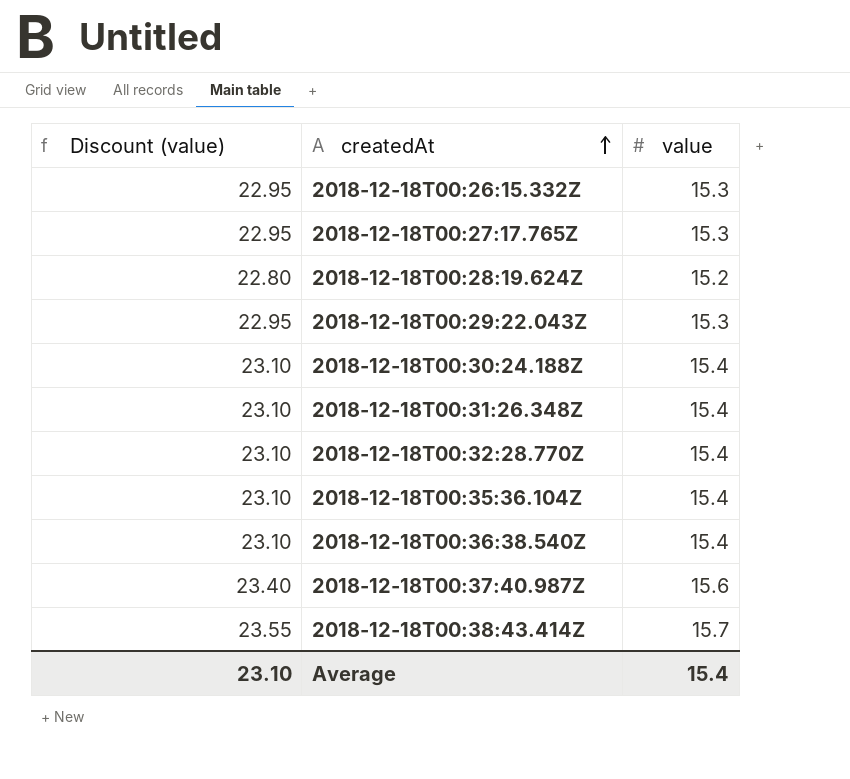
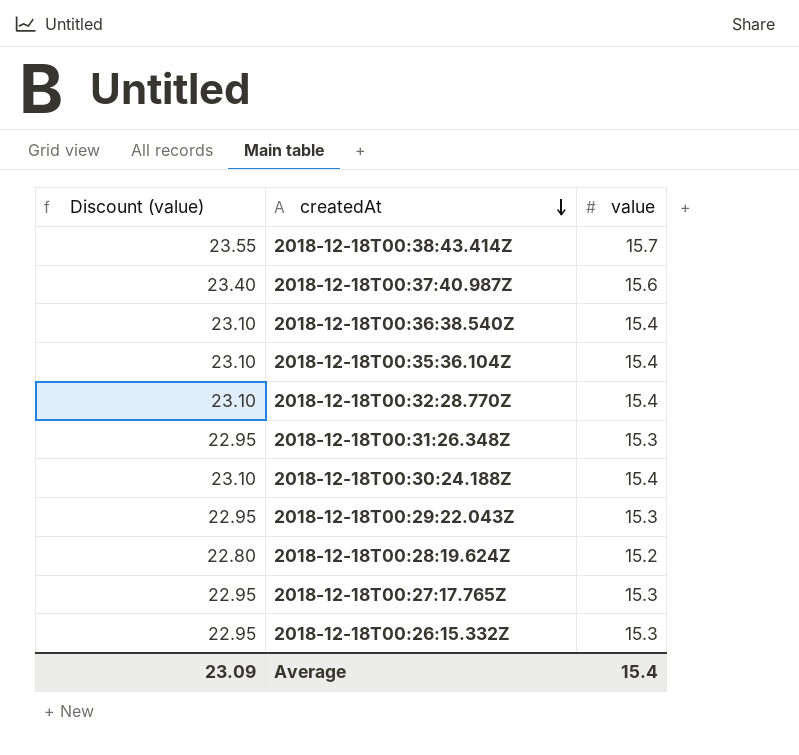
row order: createdAt ascending -> createdAt descending
2018-12-18T00:31:26.348Z | Discount (value): 23.10 -> 22.95
2018-12-18T00:31:26.348Z | value: 15.4 -> 15.3
Average | Discount (value): 23.10 -> 23.09

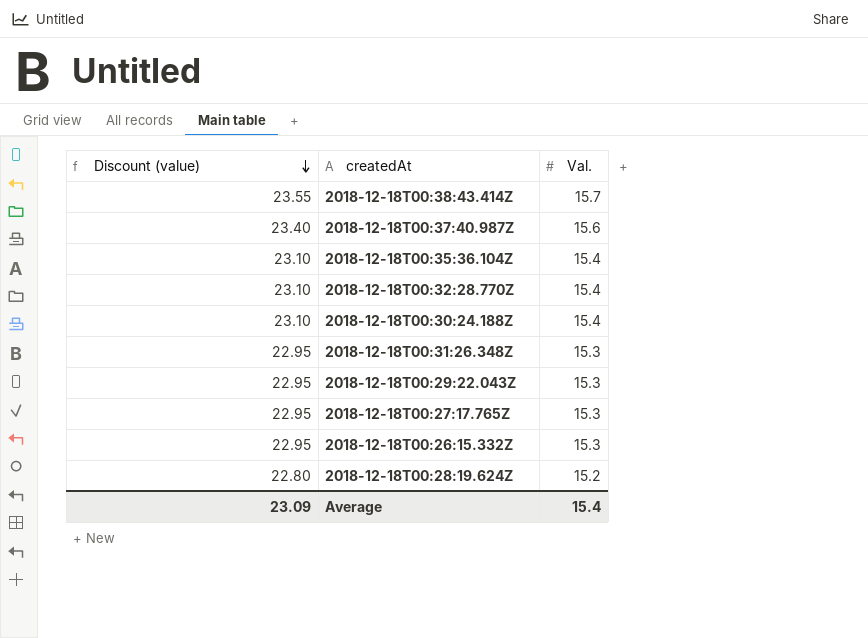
row order: createdAt descending -> Discount (value) descending
column name: value -> Val.
row 2018-12-18T00:36:38.540Z: 23.10 | 15.4 -> none

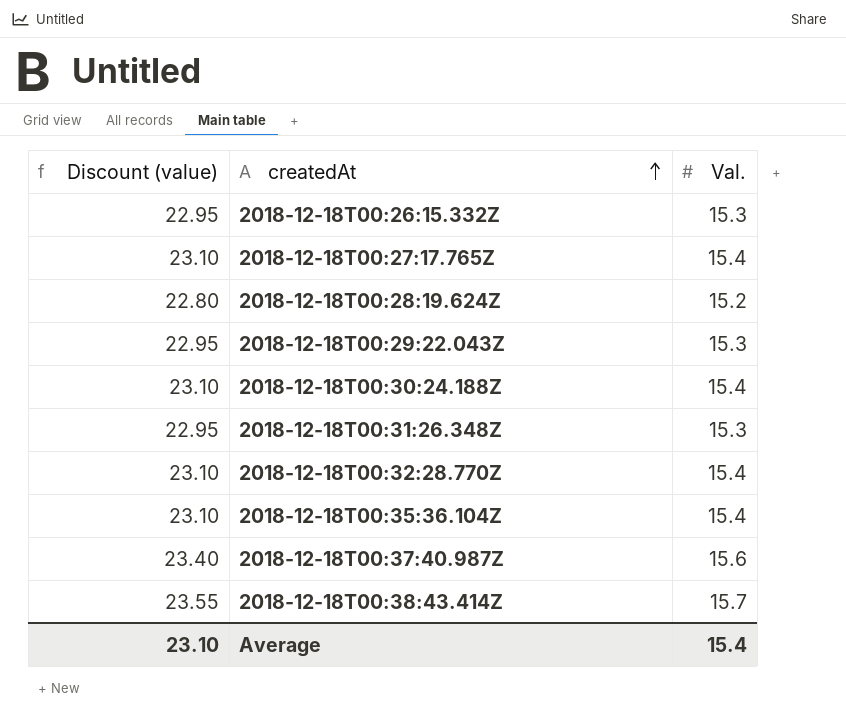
row order: Discount (value) descending -> createdAt ascending
2018-12-18T00:27:17.765Z | Discount (value): 22.95 -> 23.10
2018-12-18T00:27:17.765Z | Val.: 15.3 -> 15.4
Average | Discount (value): 23.09 -> 23.10

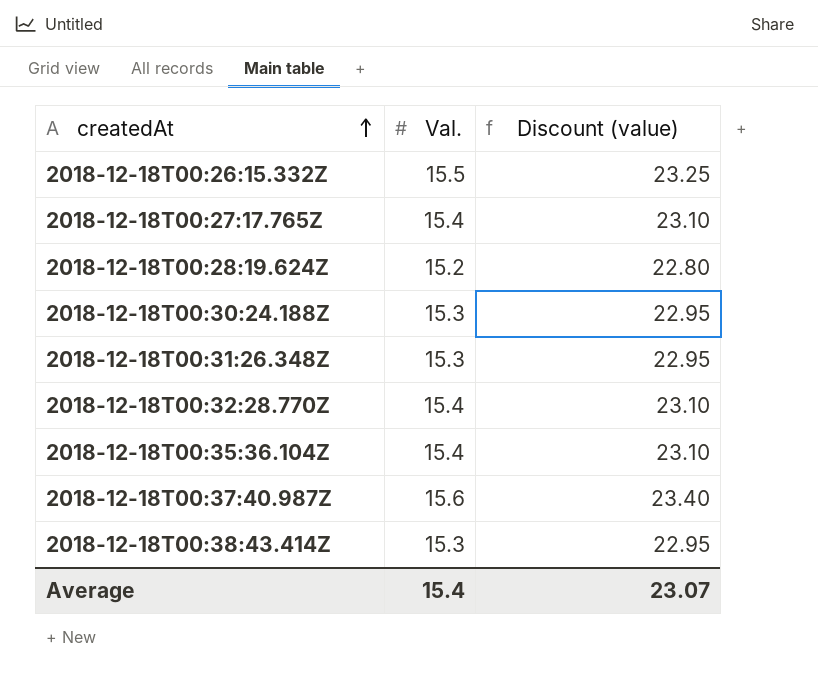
column Discount (value) | position: 1 -> 3
row 2018-12-18T00:29:22.043Z: 22.95 | 15.3 -> none
2018-12-18T00:26:15.332Z | Val.: 15.3 -> 15.5
2018-12-18T00:26:15.332Z | Discount (value): 22.95 -> 23.25
2018-12-18T00:30:24.188Z | Val.: 15.4 -> 15.3
2018-12-18T00:30:24.188Z | Discount (value): 23.10 -> 22.95
2018-12-18T00:38:43.414Z | Val.: 15.7 -> 15.3
2018-12-18T00:38:43.414Z | Discount (value): 23.55 -> 22.95
Average | Discount (value): 23.10 -> 23.07

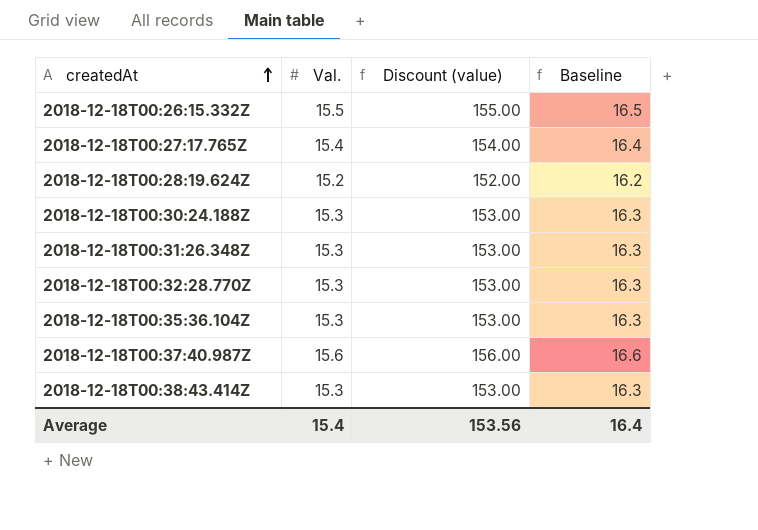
column Discount (value) | formula: [Val.] * 1.5 -> [Val.] * 10
column Baseline | formula: none -> [Val.] + 1
2018-12-18T00:32:28.770Z | Val.: 15.4 -> 15.3
2018-12-18T00:35:36.104Z | Val.: 15.4 -> 15.3
Average | Discount (value): 23.07 -> 153.56

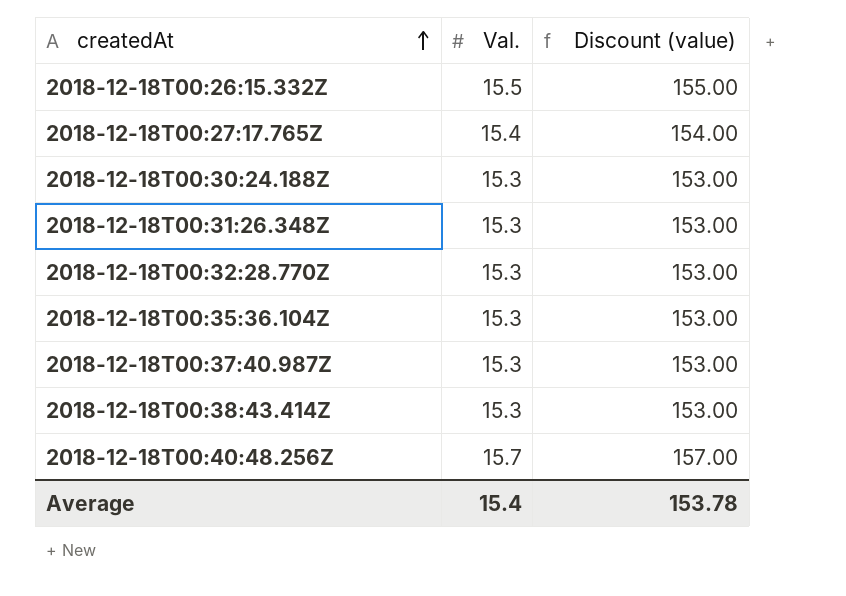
column Baseline | formula: [Val.] + 1 -> none
row 2018-12-18T00:28:19.624Z: 15.2 | 152.00 | 16.2 -> none
2018-12-18T00:37:40.987Z | Val.: 15.6 -> 15.3
2018-12-18T00:37:40.987Z | Discount (value): 156.00 -> 153.00
row 2018-12-18T00:40:48.256Z: none -> 15.7 | 157.00
Average | Discount (value): 153.56 -> 153.78

